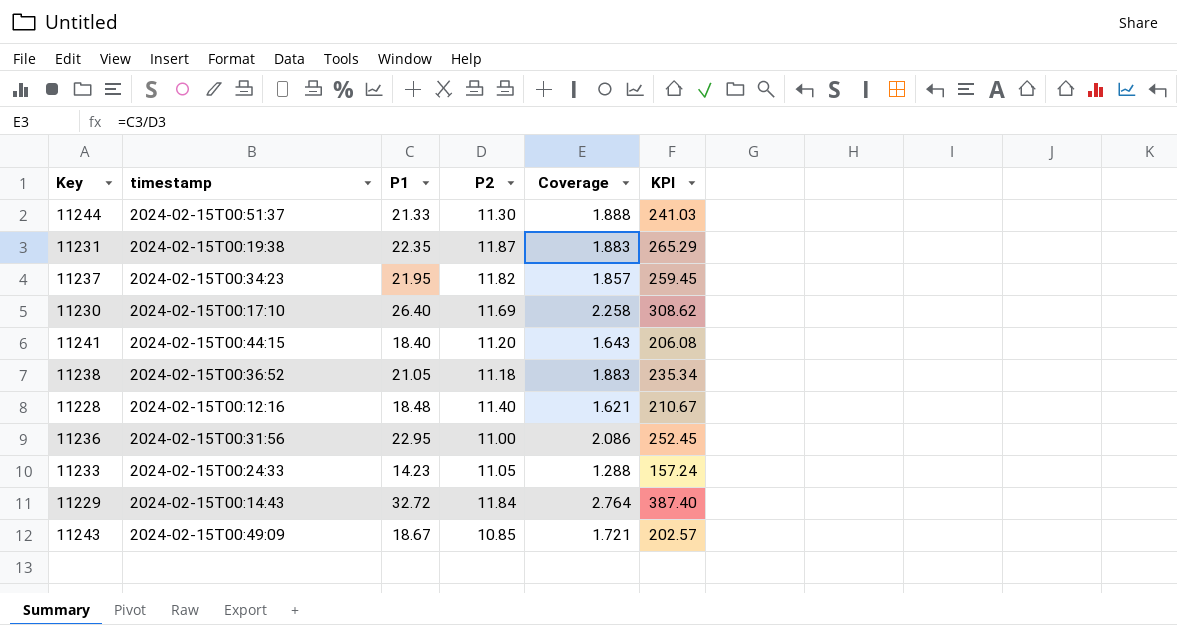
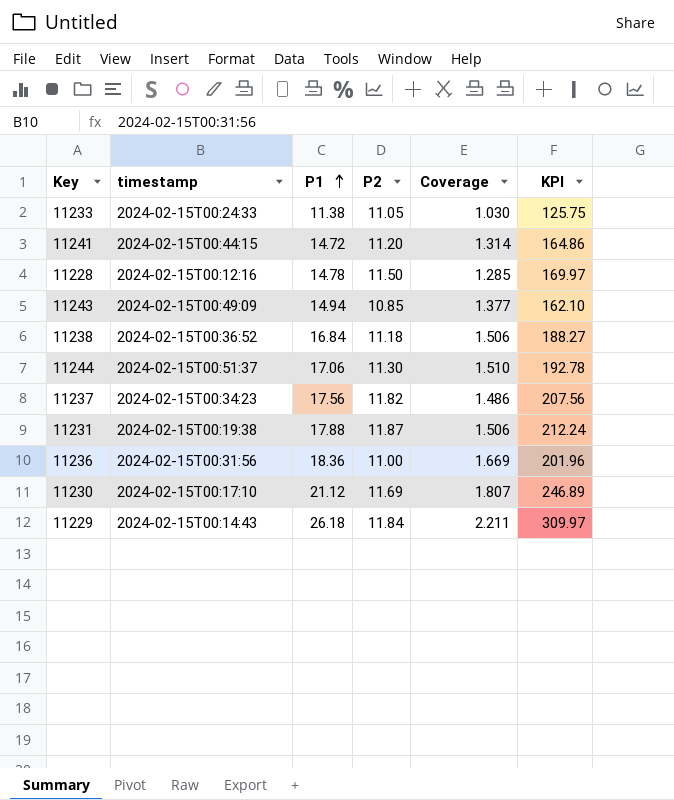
row order: none -> P1 ascending
11233 | P1: 14.23 -> 11.38
11233 | Coverage: 1.288 -> 1.030
11233 | KPI: 157.24 -> 125.75
11241 | P1: 18.40 -> 14.72
11241 | Coverage: 1.643 -> 1.314
11241 | KPI: 206.08 -> 164.86
11228 | P1: 18.48 -> 14.78
11228 | P2: 11.40 -> 11.50
11228 | Coverage: 1.621 -> 1.285
11228 | KPI: 210.67 -> 169.97
11243 | P1: 18.67 -> 14.94
11243 | Coverage: 1.721 -> 1.377
11243 | KPI: 202.57 -> 162.10
11238 | P1: 21.05 -> 16.84
11238 | Coverage: 1.883 -> 1.506
11238 | KPI: 235.34 -> 188.27
11244 | P1: 21.33 -> 17.06
11244 | Coverage: 1.888 -> 1.510
11244 | KPI: 241.03 -> 192.78
11237 | P1: 21.95 -> 17.56
11237 | Coverage: 1.857 -> 1.486
11237 | KPI: 259.45 -> 207.56
11231 | P1: 22.35 -> 17.88
11231 | Coverage: 1.883 -> 1.506
11231 | KPI: 265.29 -> 212.24
11236 | P1: 22.95 -> 18.36
11236 | Coverage: 2.086 -> 1.669
11236 | KPI: 252.45 -> 201.96
11230 | P1: 26.40 -> 21.12
11230 | Coverage: 2.258 -> 1.807
11230 | KPI: 308.62 -> 246.89
11229 | P1: 32.72 -> 26.18
11229 | Coverage: 2.764 -> 2.211
11229 | KPI: 387.40 -> 309.97

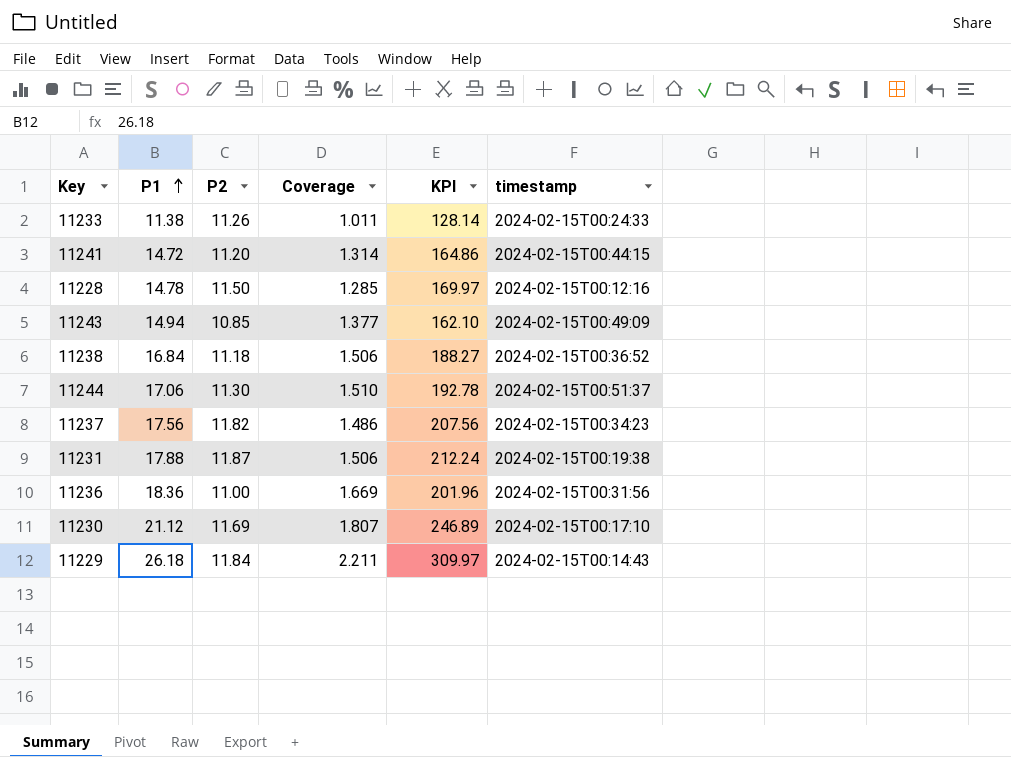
column timestamp | position: 2 -> 6
11233 | P2: 11.05 -> 11.26
11233 | Coverage: 1.030 -> 1.011
11233 | KPI: 125.75 -> 128.14

